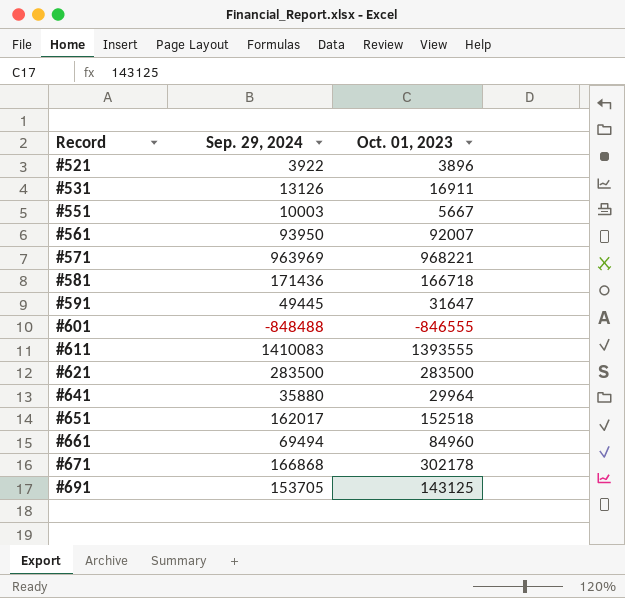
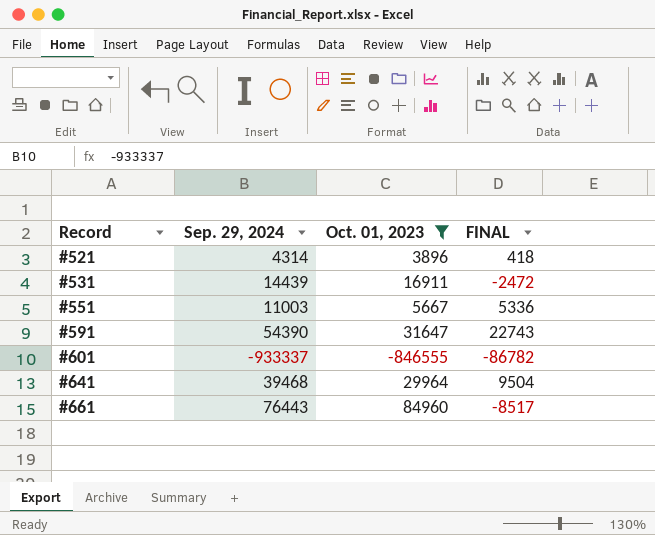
filter: none -> Oct. 01, 2023 <= 84960
column FINAL | formula: none -> [Sep. 29, 2024] - [Oct. 01, 2023]
#521 | Sep. 29, 2024: 3922 -> 4314
#531 | Sep. 29, 2024: 13126 -> 14439
#551 | Sep. 29, 2024: 10003 -> 11003
#591 | Sep. 29, 2024: 49445 -> 54390
#601 | Sep. 29, 2024: -848488 -> -933337
#641 | Sep. 29, 2024: 35880 -> 39468
#661 | Sep. 29, 2024: 69494 -> 76443

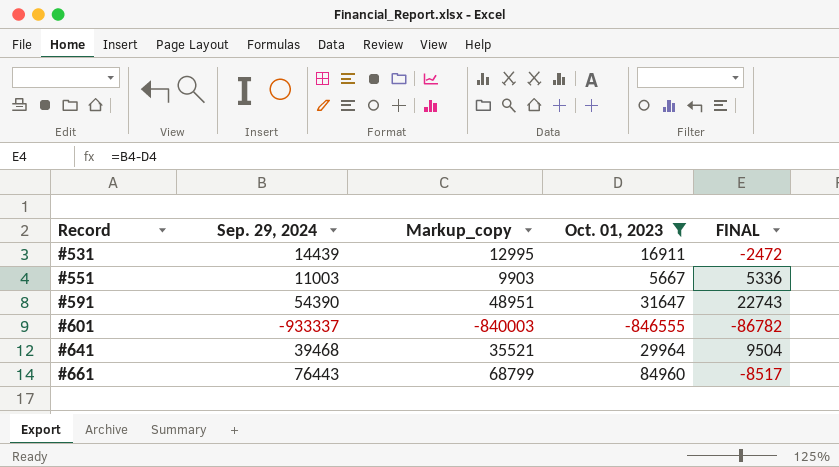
column Markup_copy | formula: none -> [Sep. 29, 2024] * 0.9
row #521: 4314 | 3896 | 418 -> none

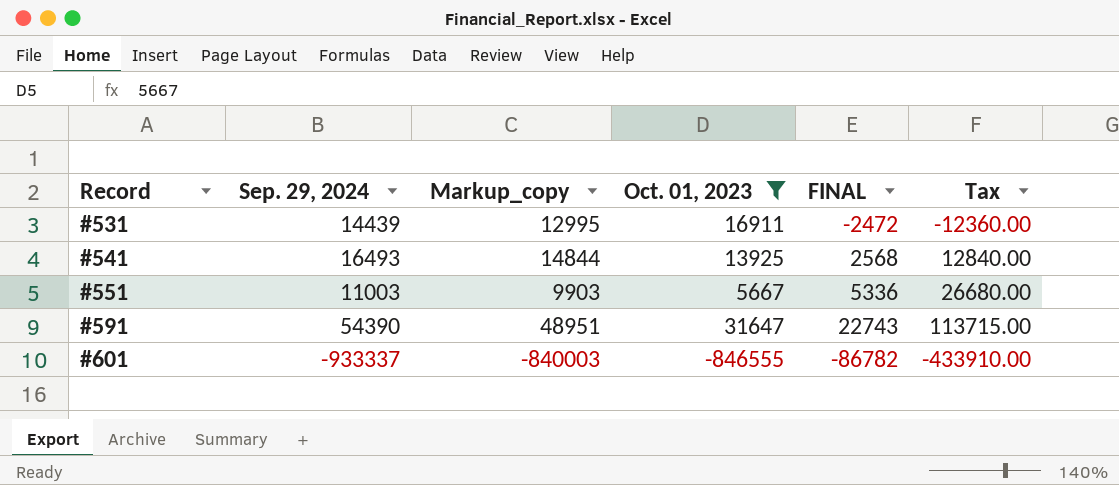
column Tax | formula: none -> [FINAL] * 5
row #641: 39468 | 35521 | 29964 | 9504 -> none
row #661: 76443 | 68799 | 84960 | -8517 -> none
row #541: none -> 16493 | 14844 | 13925 | 2568 | 12840.00

